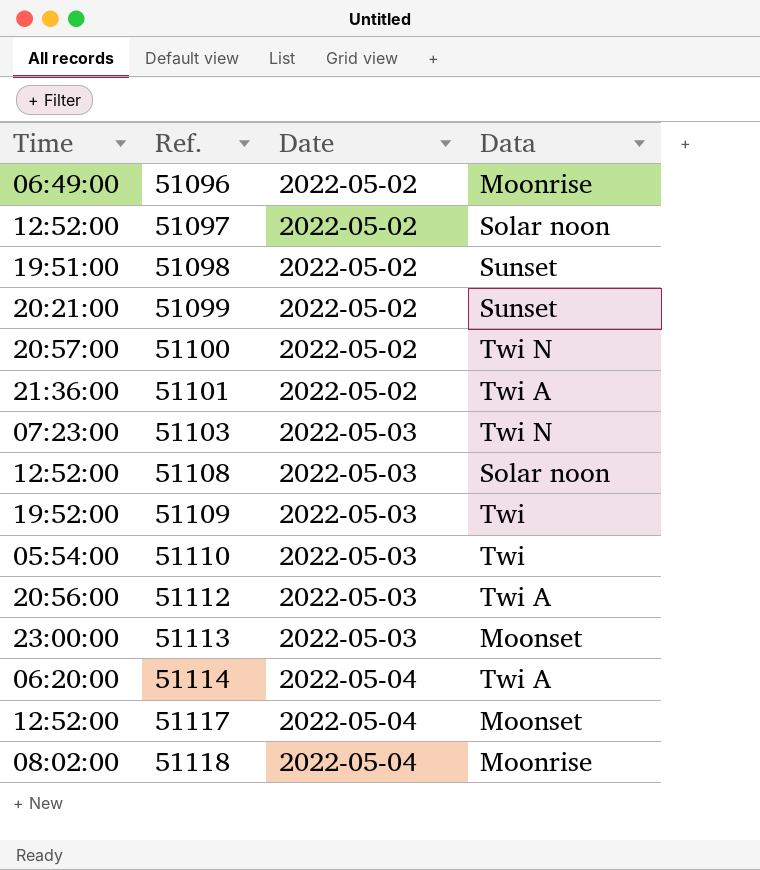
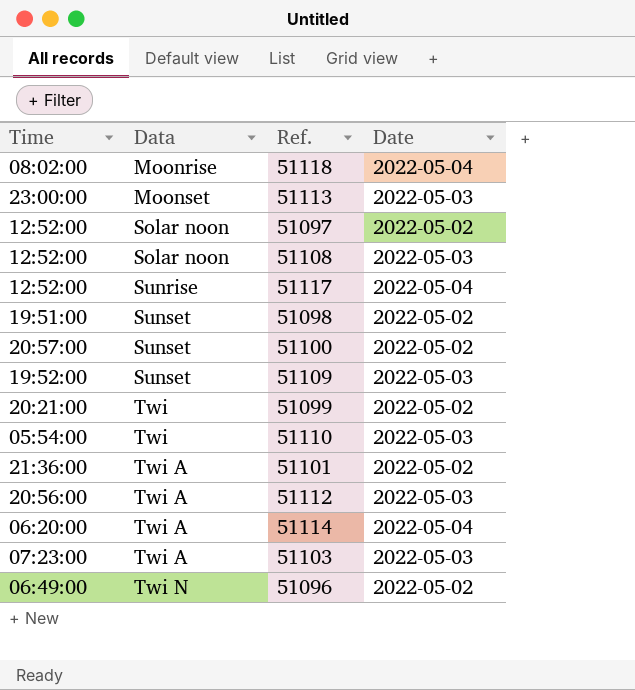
row order: Ref. ascending -> Data ascending
column Data | position: 4 -> 2
51117 | Data: Moonset -> Sunrise
51100 | Data: Twi N -> Sunset
51109 | Data: Twi -> Sunset
51099 | Data: Sunset -> Twi
51103 | Data: Twi N -> Twi A
51096 | Data: Moonrise -> Twi N

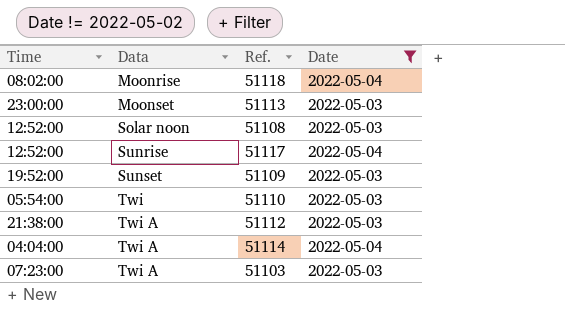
filter: none -> Date != 2022-05-02
51112 | Time: 20:56:00 -> 21:38:00
51114 | Time: 06:20:00 -> 04:04:00

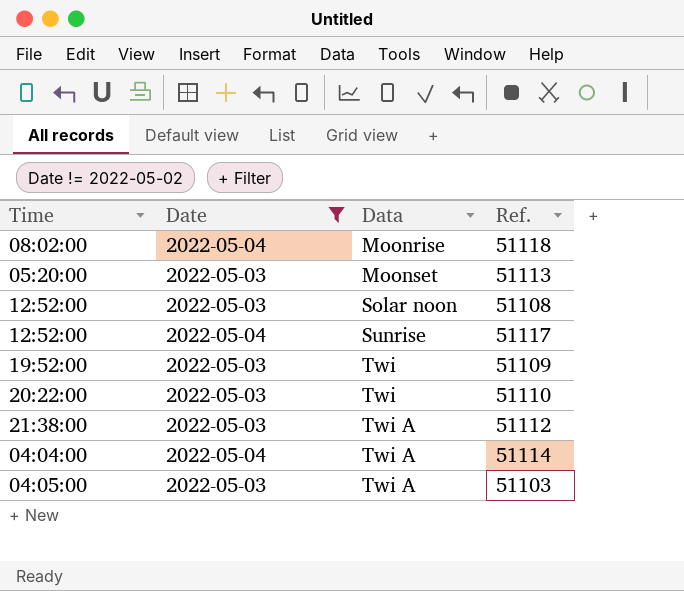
column Date | position: 4 -> 2
51113 | Time: 23:00:00 -> 05:20:00
51109 | Data: Sunset -> Twi
51110 | Time: 05:54:00 -> 20:22:00
51103 | Time: 07:23:00 -> 04:05:00

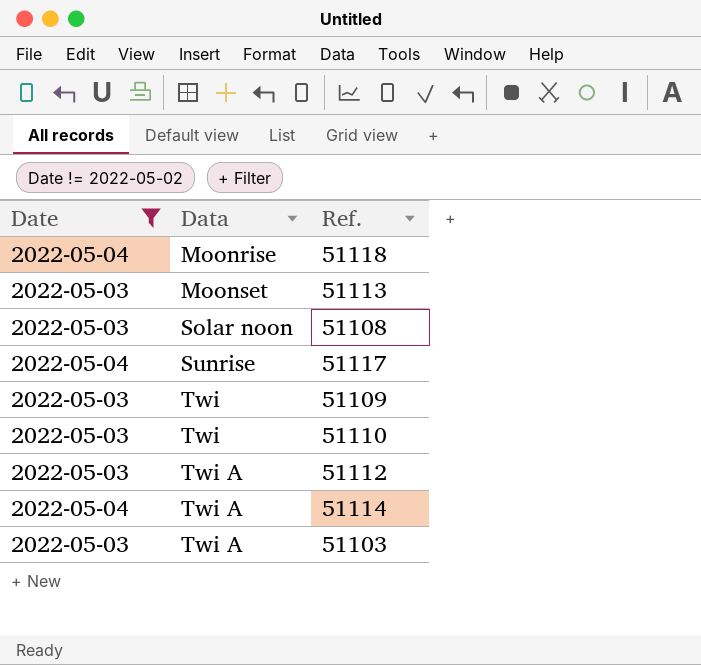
column Time | position: 1 -> none

